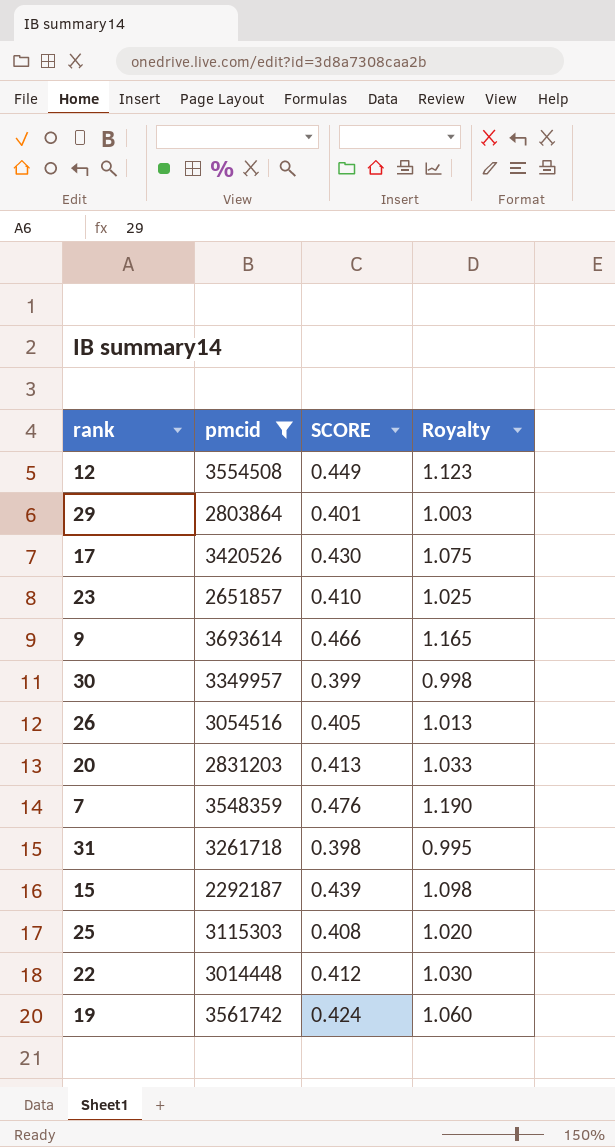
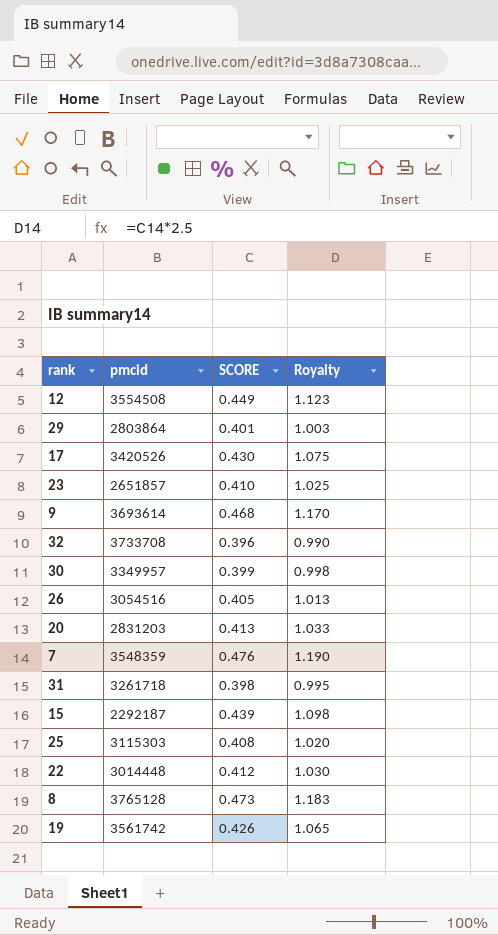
filter: pmcid <= 3693614 -> none
9 | SCORE: 0.466 -> 0.468
9 | Royalty: 1.165 -> 1.170
19 | SCORE: 0.424 -> 0.426
19 | Royalty: 1.060 -> 1.065

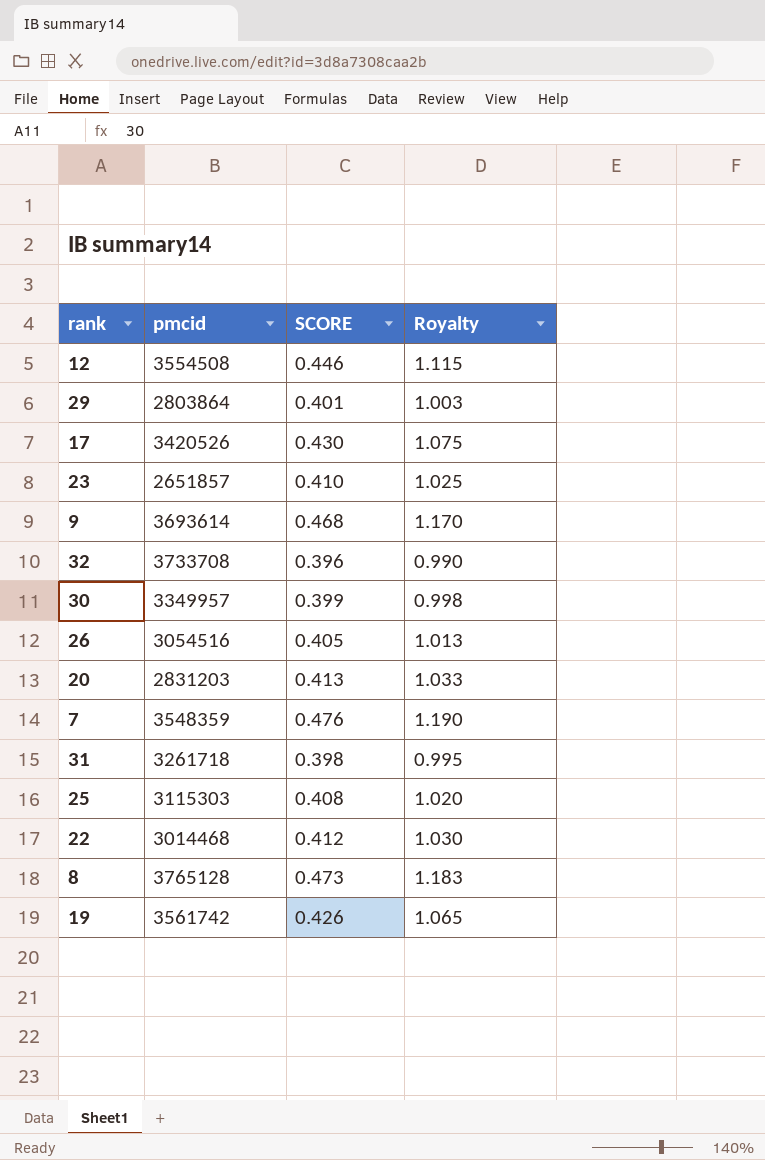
row 15: 2292187 | 0.439 | 1.098 -> none
12 | SCORE: 0.449 -> 0.446
12 | Royalty: 1.123 -> 1.115
22 | pmcid: 3014448 -> 3014468

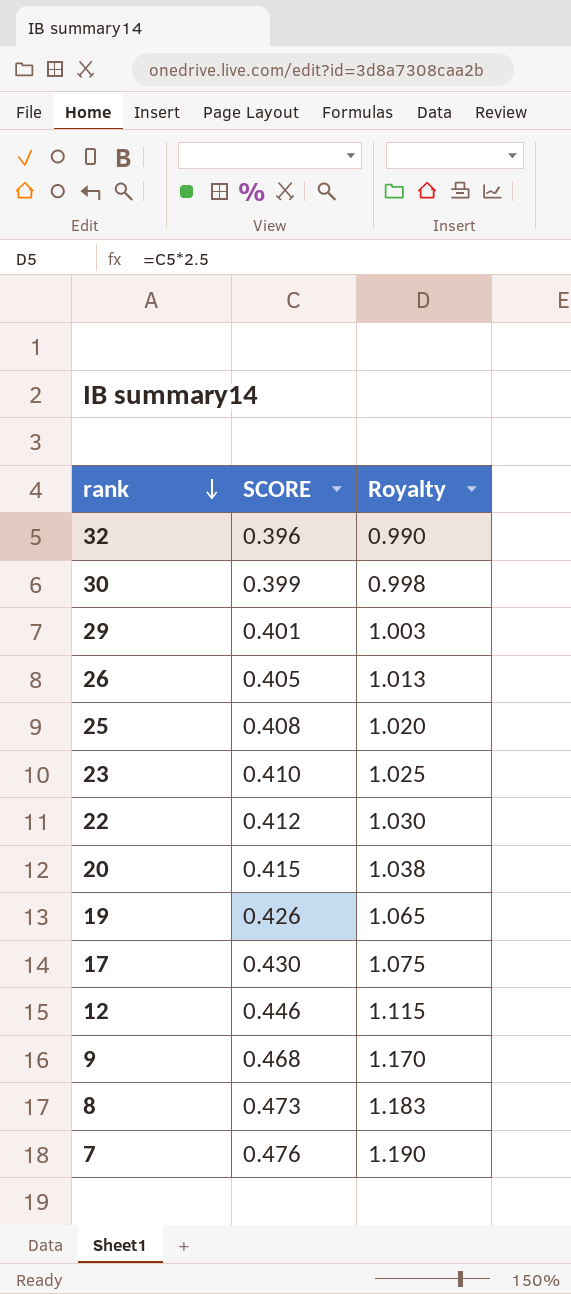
row order: none -> rank descending
column pmcid | position: 2 -> none
row 31: 3261718 | 0.398 | 0.995 -> none
20 | SCORE: 0.413 -> 0.415
20 | Royalty: 1.033 -> 1.038

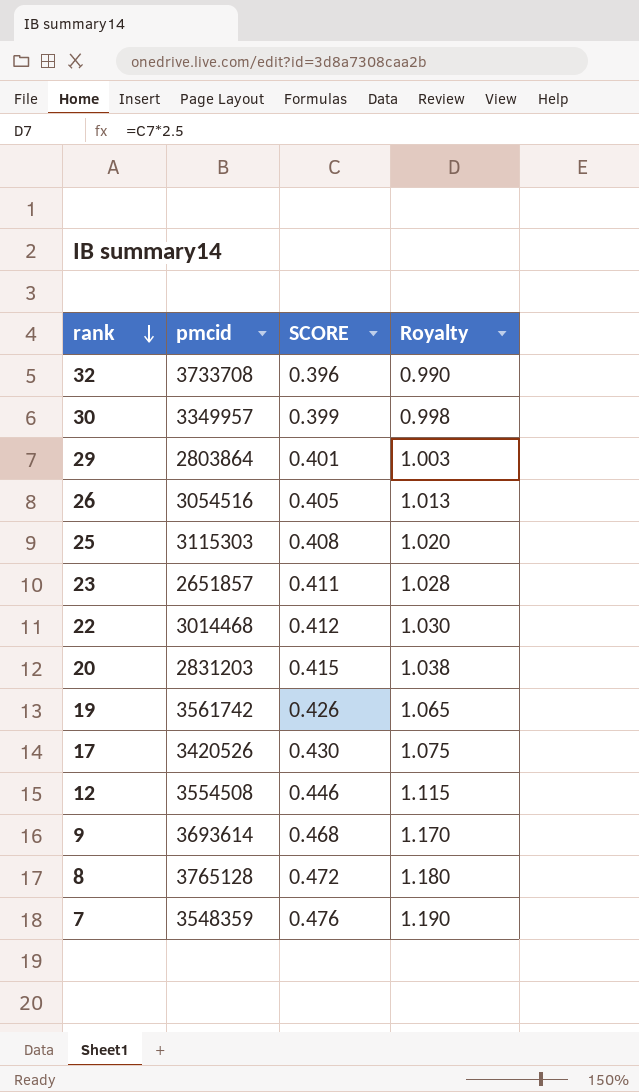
column pmcid | position: none -> 2
23 | SCORE: 0.410 -> 0.411
23 | Royalty: 1.025 -> 1.028
8 | SCORE: 0.473 -> 0.472
8 | Royalty: 1.183 -> 1.180

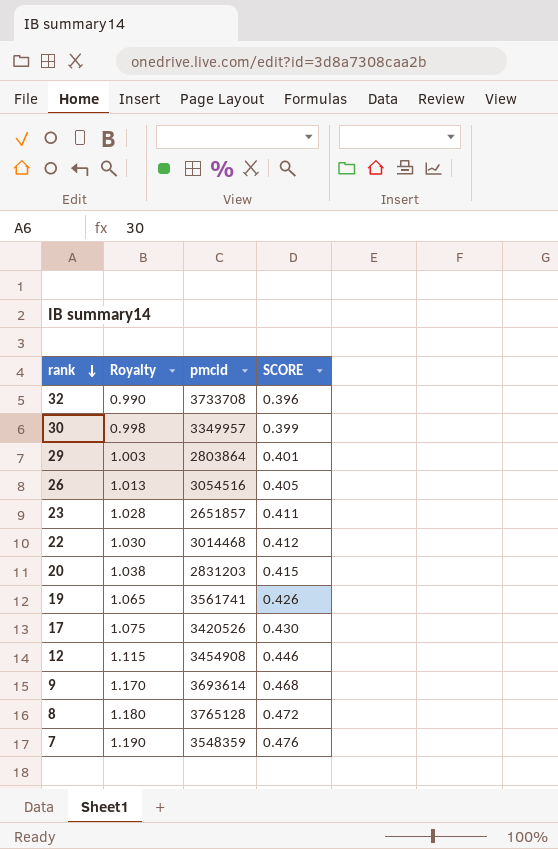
column Royalty | position: 4 -> 2
row 25: 3115303 | 0.408 | 1.020 -> none
19 | pmcid: 3561742 -> 3561741
12 | pmcid: 3554508 -> 3454908

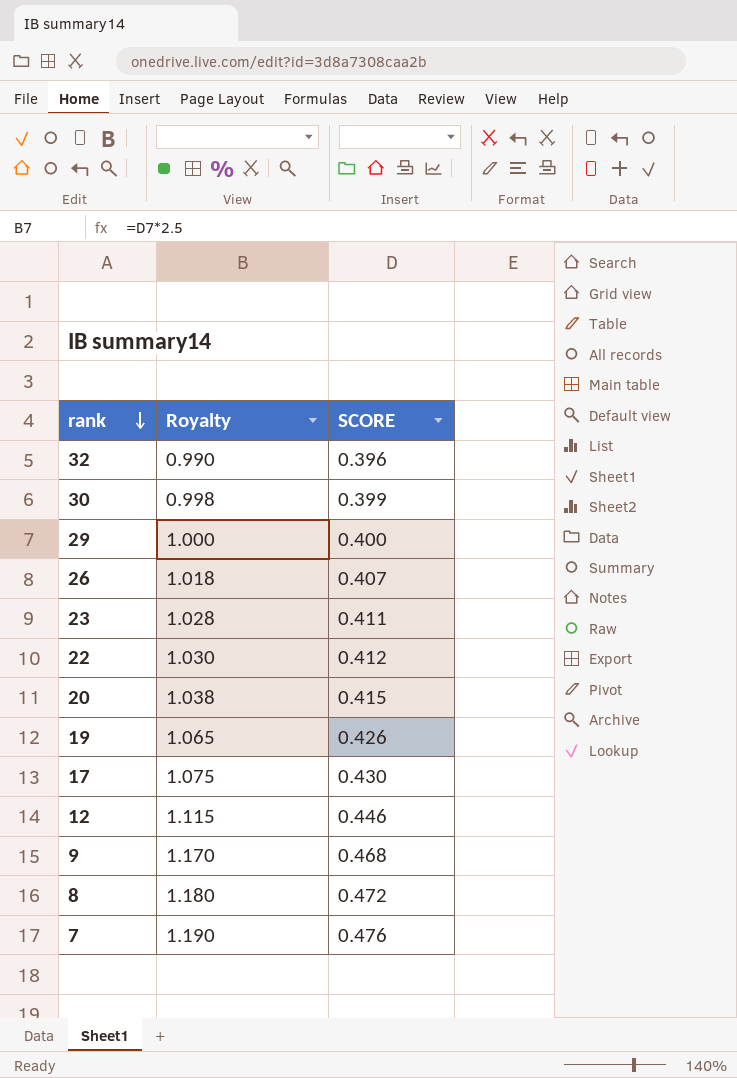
column pmcid | position: 3 -> none
29 | Royalty: 1.003 -> 1.000
29 | SCORE: 0.401 -> 0.400
26 | Royalty: 1.013 -> 1.018
26 | SCORE: 0.405 -> 0.407

